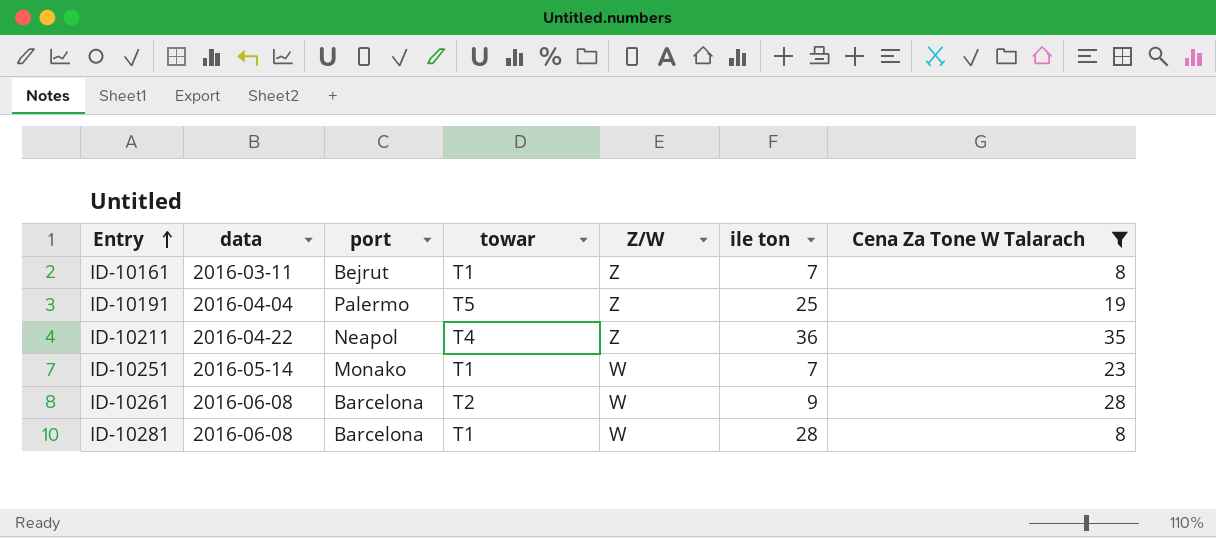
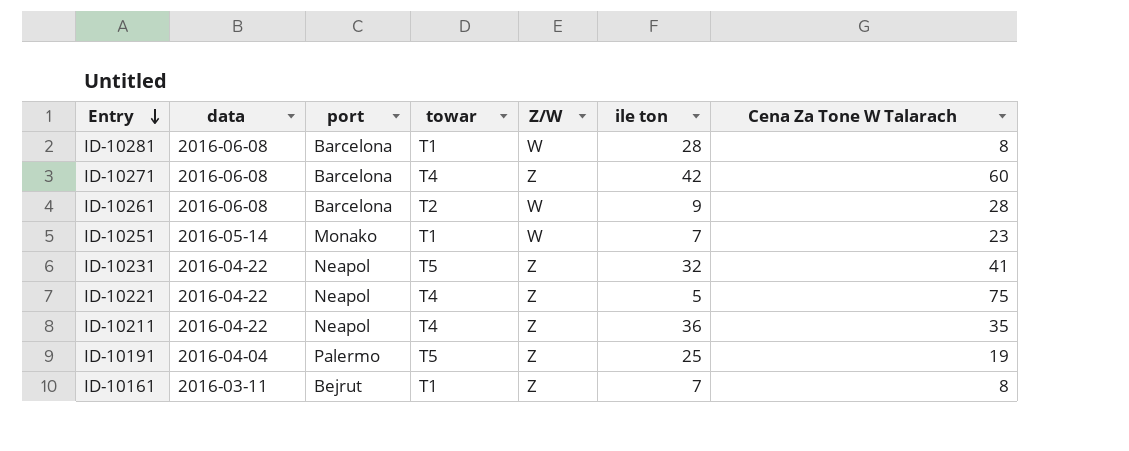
filter: Cena Za Tone W Talarach <= 35 -> none
row order: Entry ascending -> Entry descending

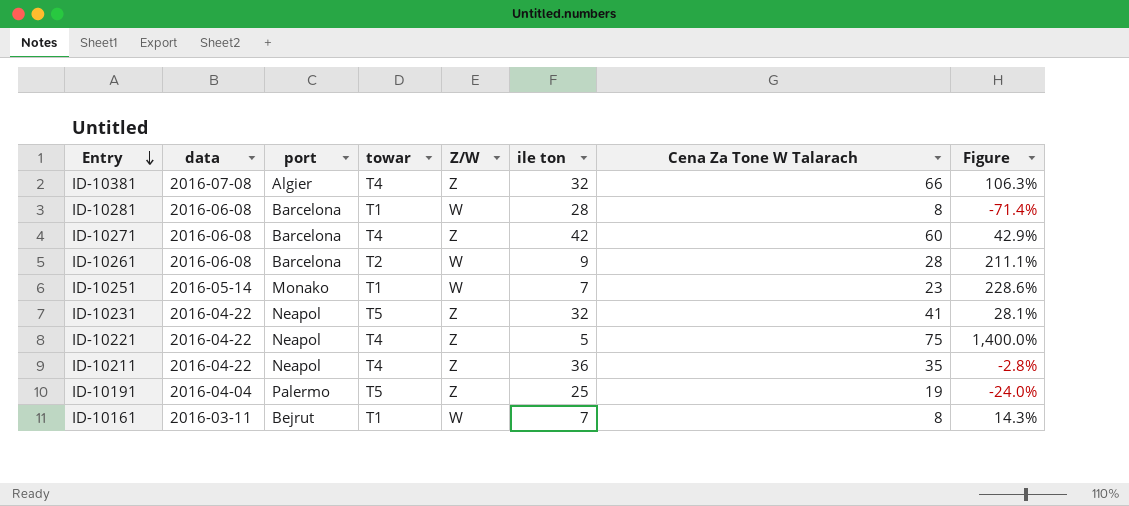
column Figure | formula: none -> ([Cena Za Tone W Talarach] - [ile ton]) / [ile ton]
row ID-10381: none -> 2016-07-08 | Algier | T4 | Z | 32 | 66 | 106.3%
ID-10161 | Z/W: Z -> W

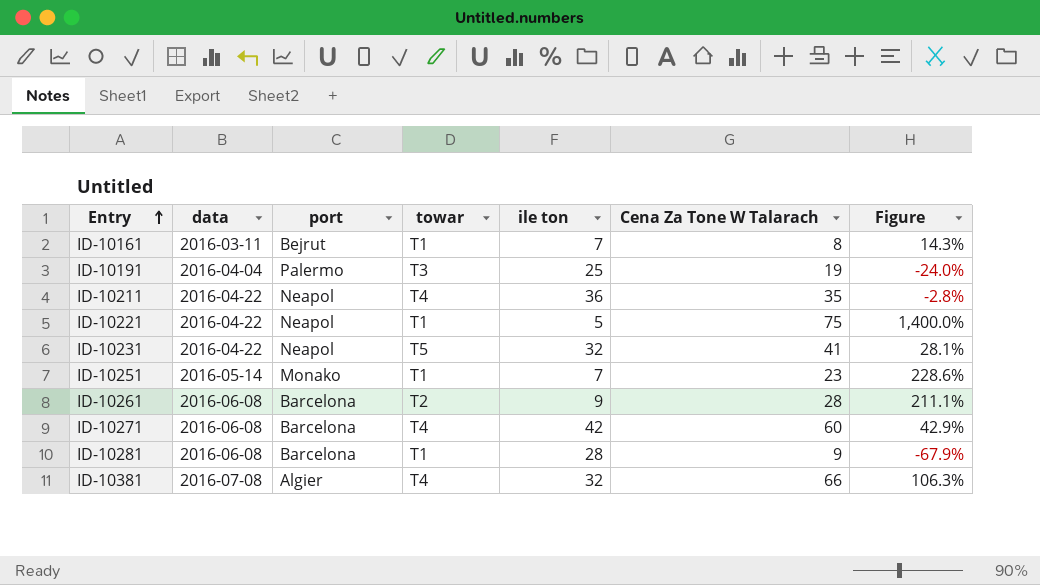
row order: Entry descending -> Entry ascending
column Z/W | position: 5 -> none
ID-10191 | towar: T5 -> T3
ID-10221 | towar: T4 -> T1
ID-10281 | Cena Za Tone W Talarach: 8 -> 9
ID-10281 | Figure: -71.4% -> -67.9%

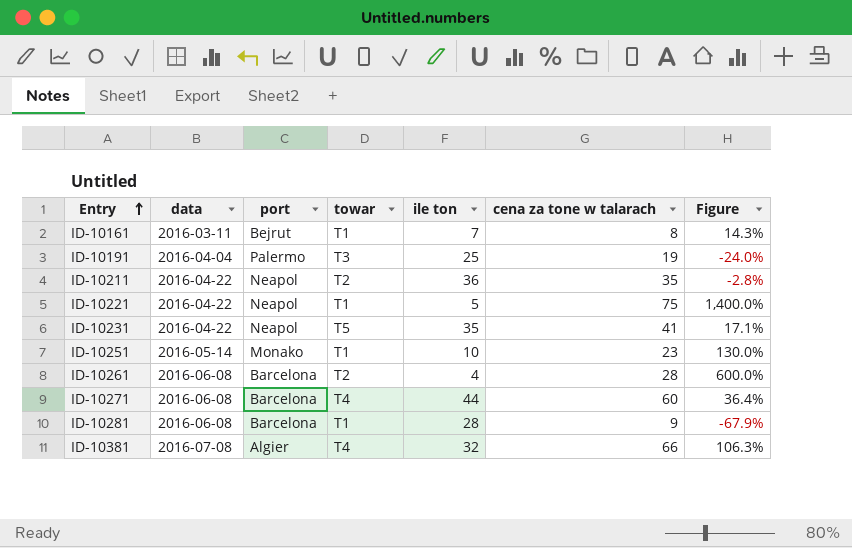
column name: Cena Za Tone W Talarach -> cena za tone w talarach
ID-10211 | towar: T4 -> T2
ID-10231 | ile ton: 32 -> 35
ID-10231 | Figure: 28.1% -> 17.1%
ID-10251 | ile ton: 7 -> 10
ID-10251 | Figure: 228.6% -> 130.0%
ID-10261 | ile ton: 9 -> 4
ID-10261 | Figure: 211.1% -> 600.0%
ID-10271 | ile ton: 42 -> 44
ID-10271 | Figure: 42.9% -> 36.4%

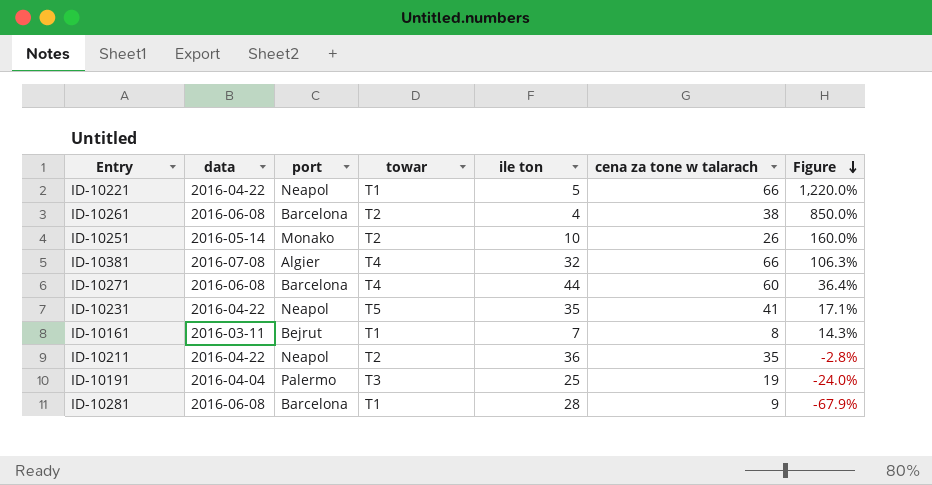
row order: Entry ascending -> Figure descending
ID-10221 | cena za tone w talarach: 75 -> 66
ID-10221 | Figure: 1,400.0% -> 1,220.0%
ID-10261 | cena za tone w talarach: 28 -> 38
ID-10261 | Figure: 600.0% -> 850.0%
ID-10251 | towar: T1 -> T2
ID-10251 | cena za tone w talarach: 23 -> 26
ID-10251 | Figure: 130.0% -> 160.0%

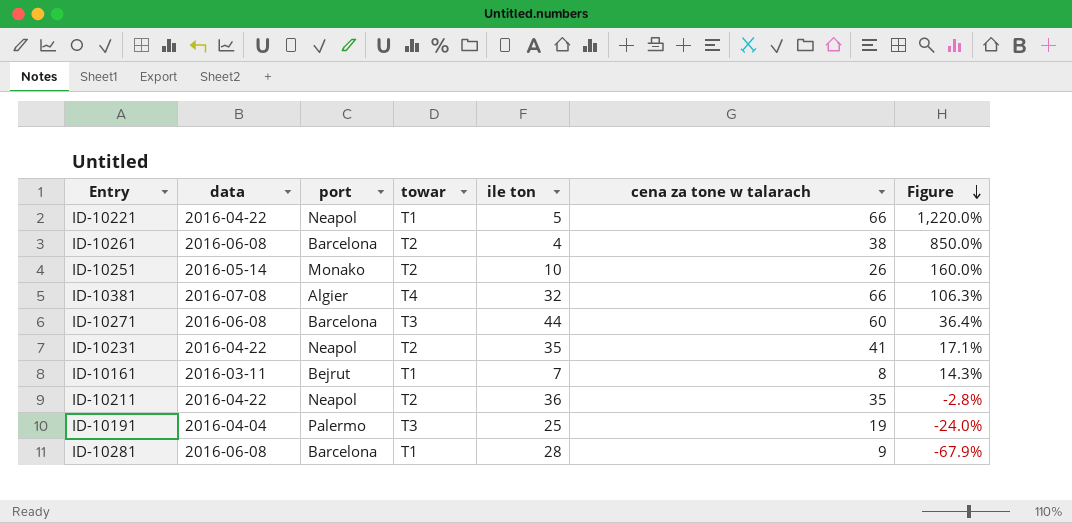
ID-10271 | towar: T4 -> T3
ID-10231 | towar: T5 -> T2

